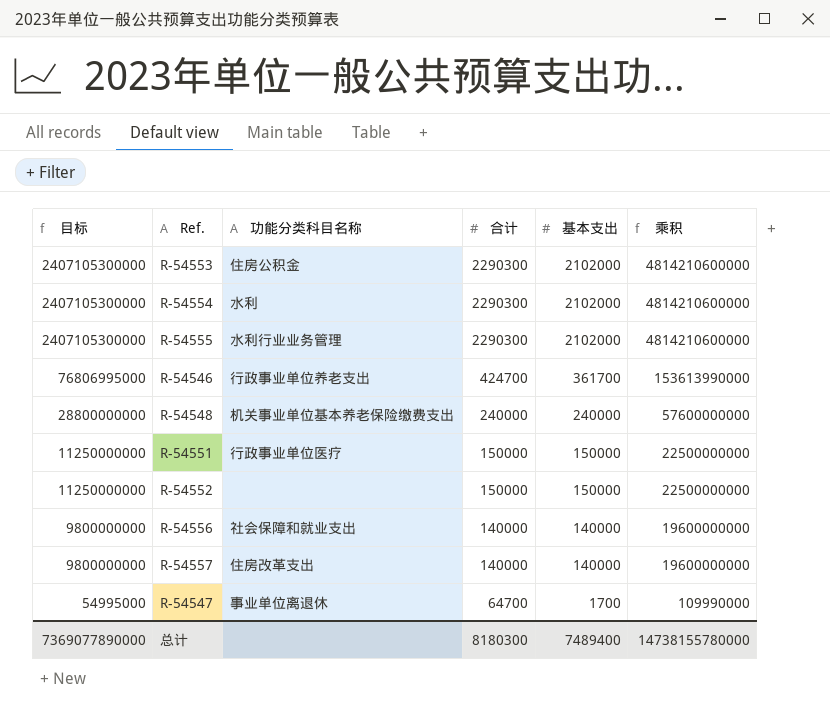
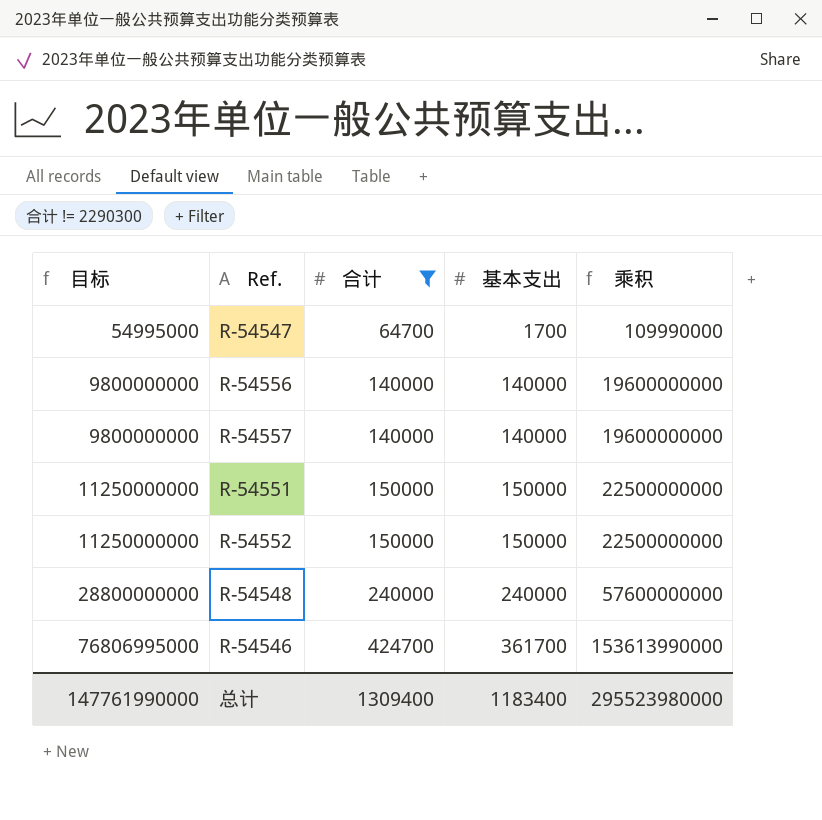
filter: none -> 合计 != 2290300
row order: 目标 descending -> 目标 ascending
column 功能分类科目名称 | position: 3 -> none
总计 | 目标: 7369077890000 -> 147761990000
总计 | 合计: 8180300 -> 1309400
总计 | 基本支出: 7489400 -> 1183400
总计 | 乘积: 14738155780000 -> 295523980000

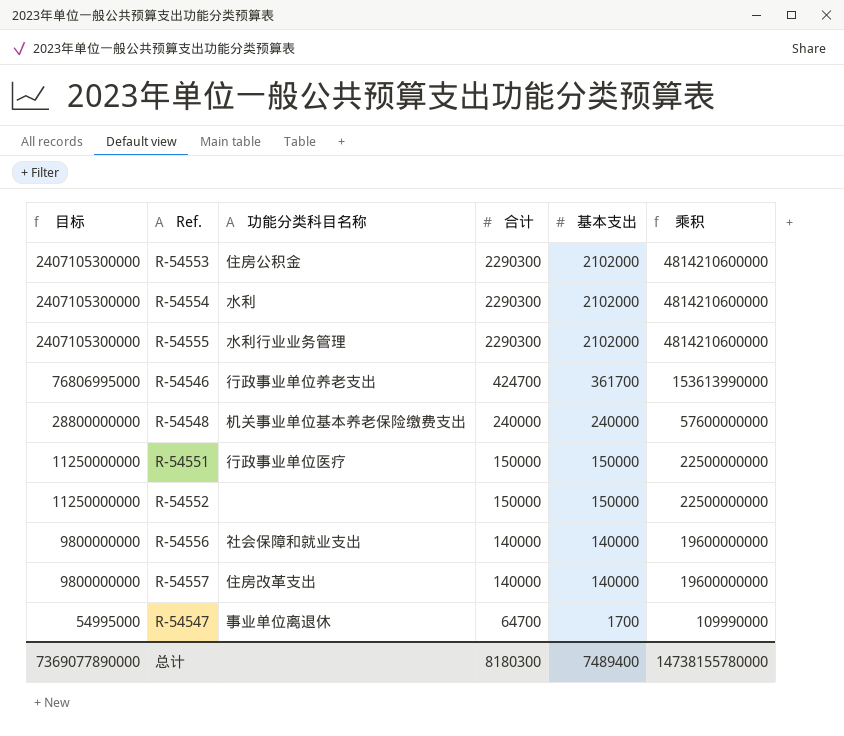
filter: 合计 != 2290300 -> none
row order: 目标 ascending -> 目标 descending
column 功能分类科目名称 | position: none -> 3
总计 | 目标: 147761990000 -> 7369077890000
总计 | 合计: 1309400 -> 8180300
总计 | 基本支出: 1183400 -> 7489400
总计 | 乘积: 295523980000 -> 14738155780000

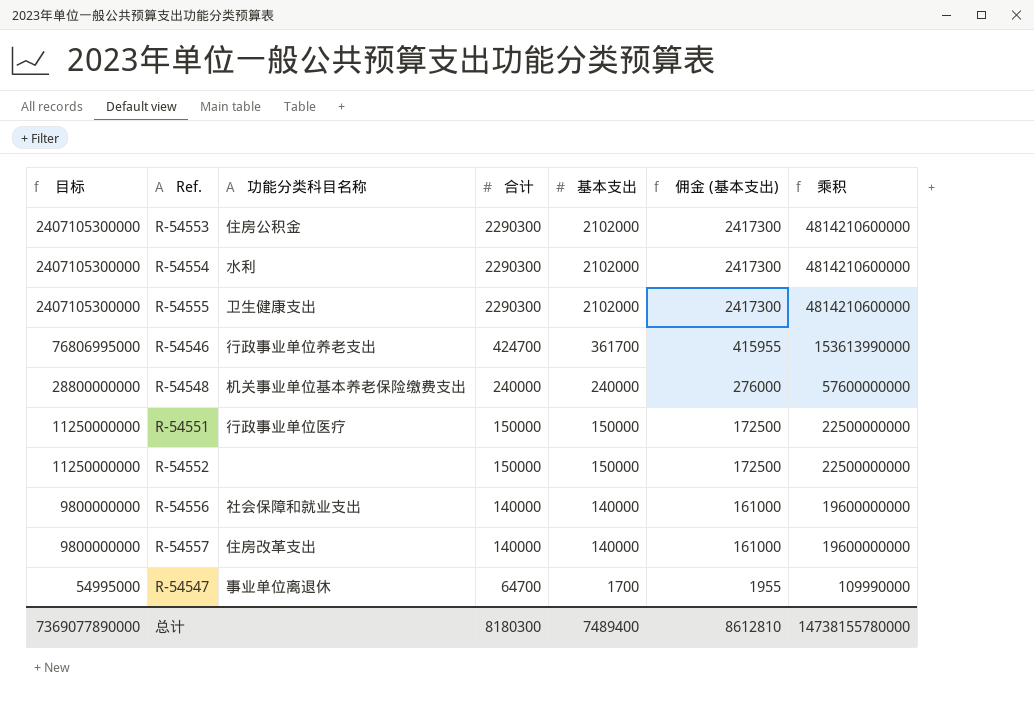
column 佣金 (基本支出) | formula: none -> [基本支出] * 1.15
R-54555 | 功能分类科目名称: 水利行业业务管理 -> 卫生健康支出

